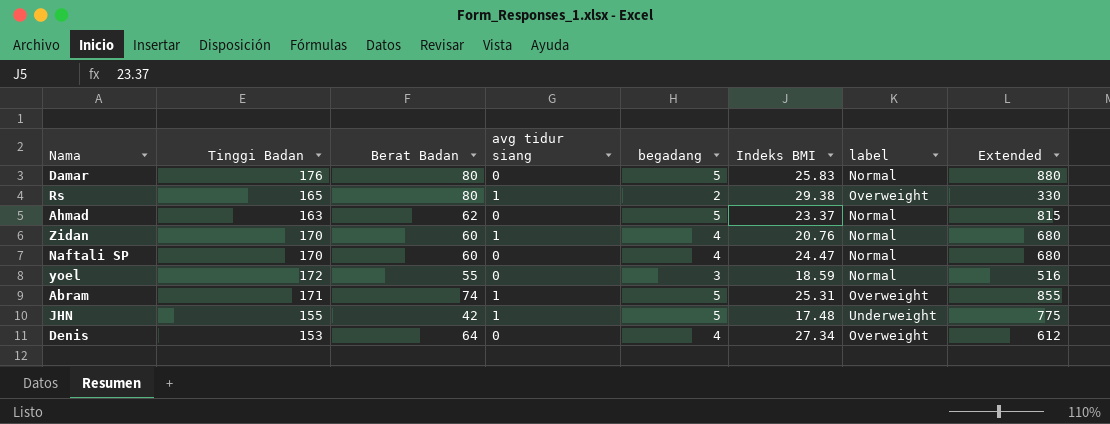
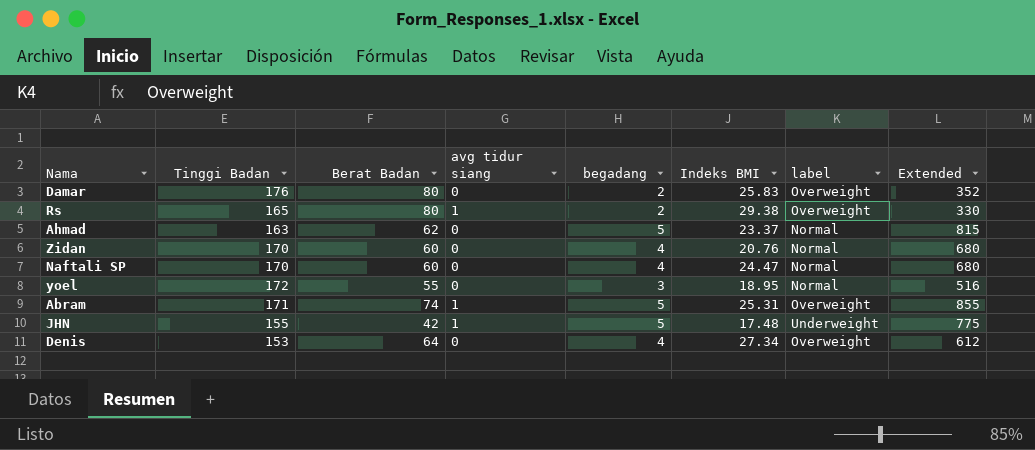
Damar | begadang: 5 -> 2
Damar | label: Normal -> Overweight
Damar | Extended: 880 -> 352
Zidan | avg tidur siang: 1 -> 0
yoel | Indeks BMI: 18.59 -> 18.95

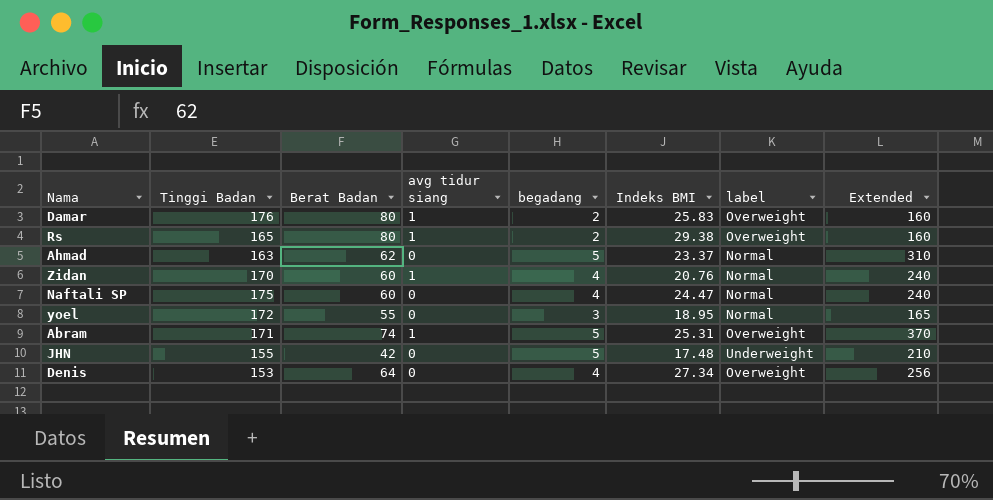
column Extended | formula: [Tinggi Badan] * [begadang] -> [Berat Badan] * [begadang]
Damar | avg tidur siang: 0 -> 1
Zidan | avg tidur siang: 0 -> 1
Naftali SP | Tinggi Badan: 170 -> 175
JHN | avg tidur siang: 1 -> 0

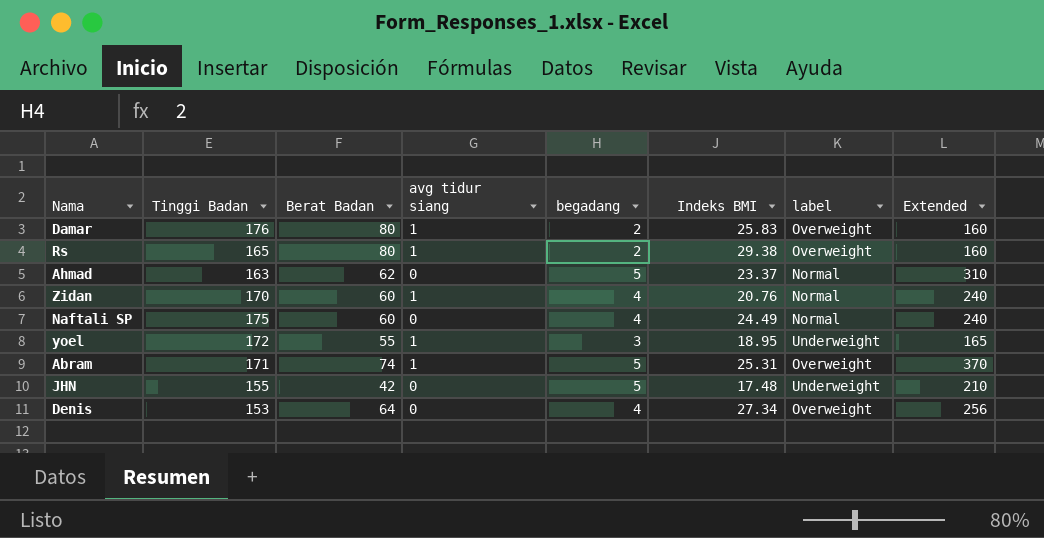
Naftali SP | Indeks BMI: 24.47 -> 24.49
yoel | avg tidur siang: 0 -> 1
yoel | label: Normal -> Underweight

